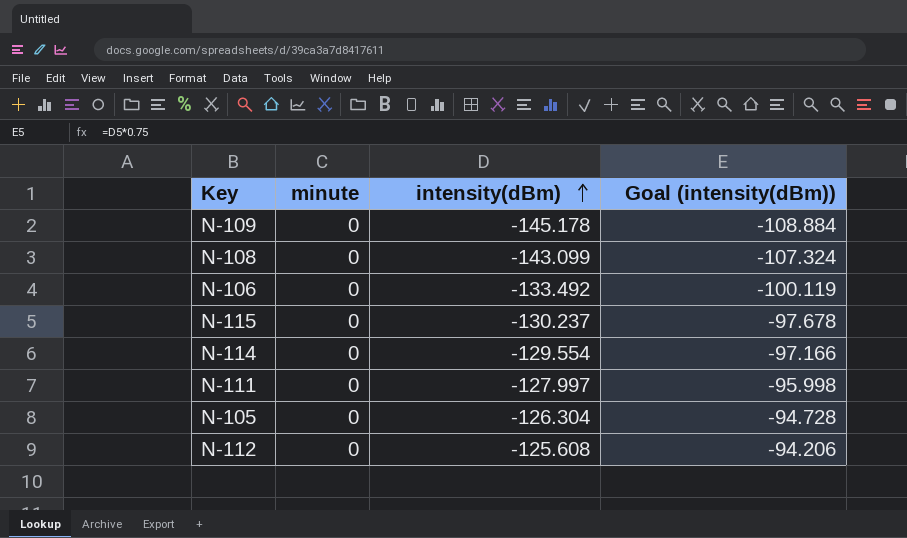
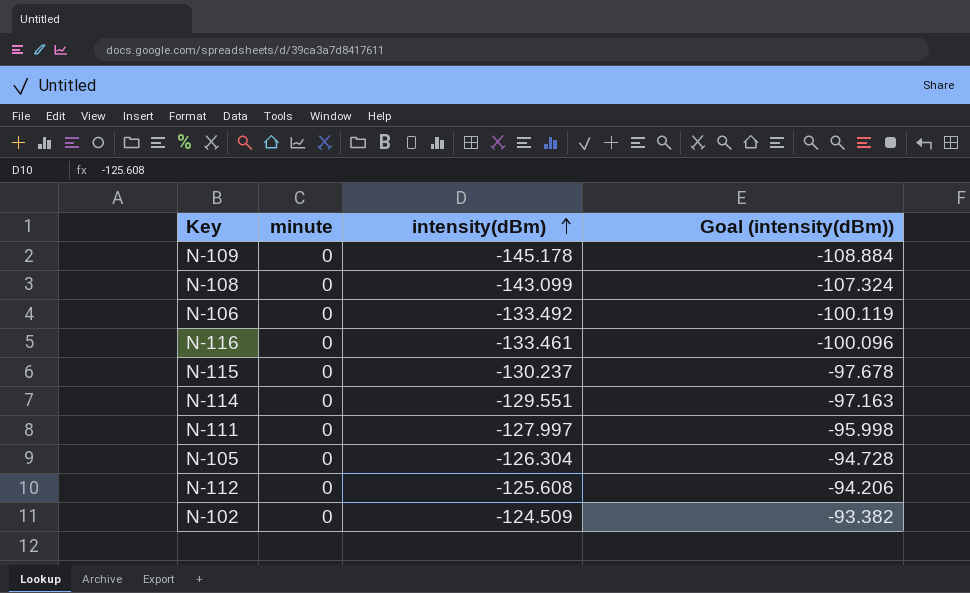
row N-116: none -> 0 | -133.461 | -100.096
N-114 | intensity(dBm): -129.554 -> -129.551
N-114 | Goal (intensity(dBm)): -97.166 -> -97.163
row N-102: none -> 0 | -124.509 | -93.382

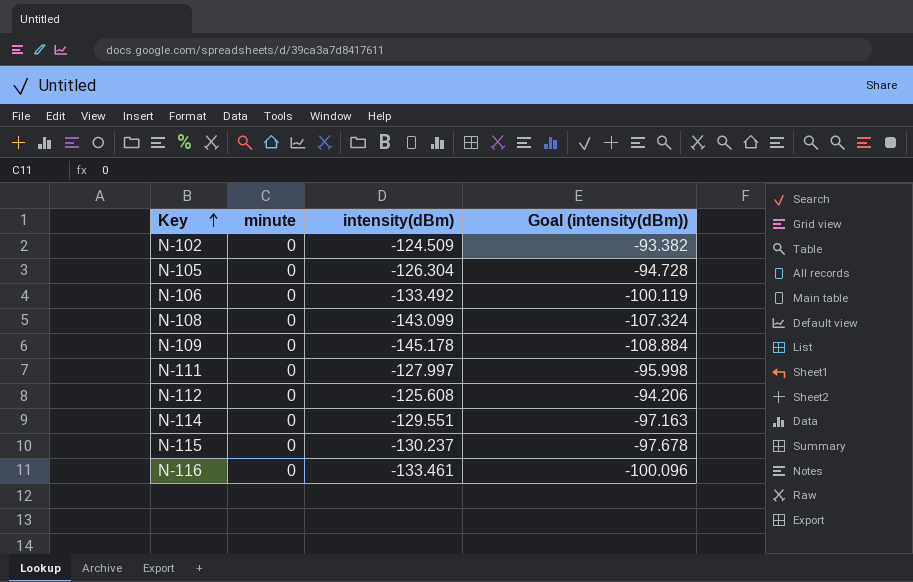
row order: intensity(dBm) ascending -> Key ascending

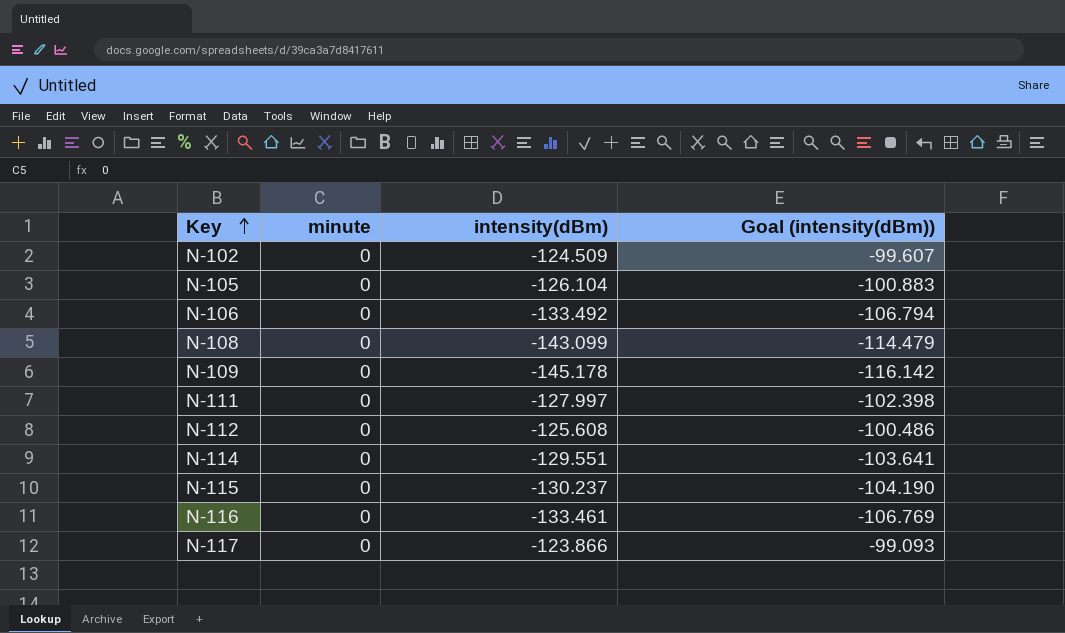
column Goal (intensity(dBm)) | formula: [intensity(dBm)] * 0.75 -> [intensity(dBm)] * 0.8
N-105 | intensity(dBm): -126.304 -> -126.104
row N-117: none -> 0 | -123.866 | -99.093

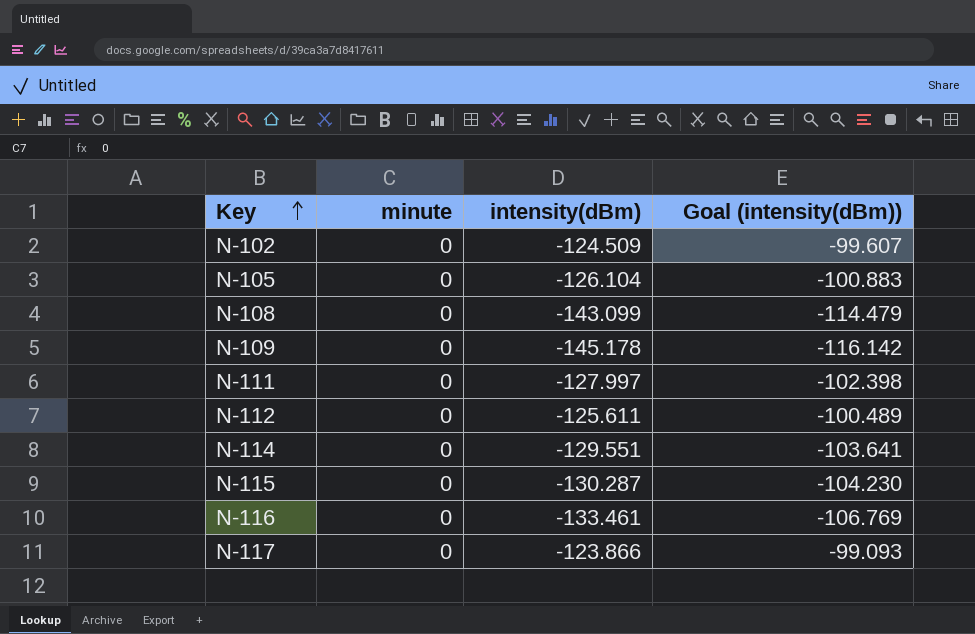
row N-106: 0 | -133.492 | -106.794 -> none
N-112 | intensity(dBm): -125.608 -> -125.611
N-112 | Goal (intensity(dBm)): -100.486 -> -100.489
N-115 | intensity(dBm): -130.237 -> -130.287
N-115 | Goal (intensity(dBm)): -104.190 -> -104.230

